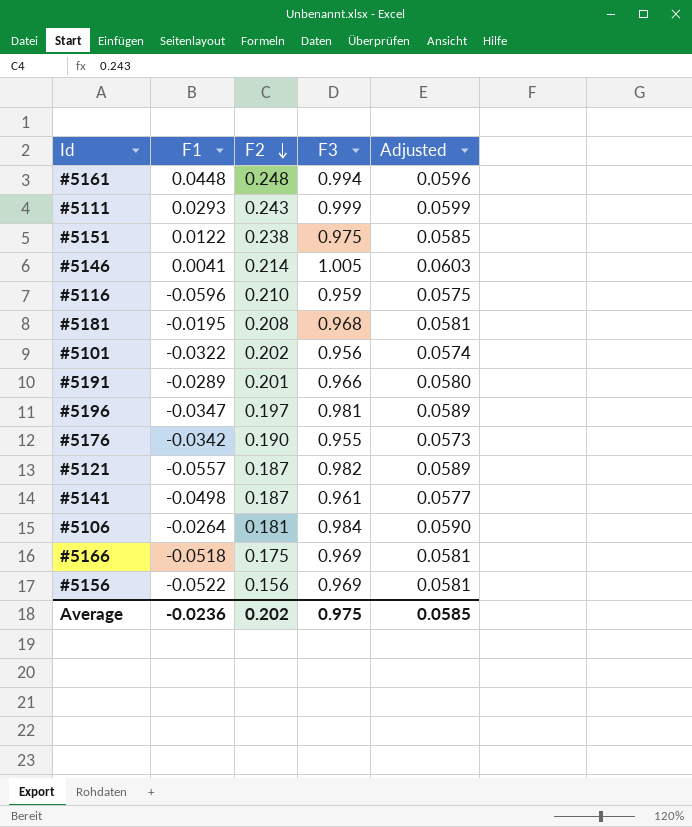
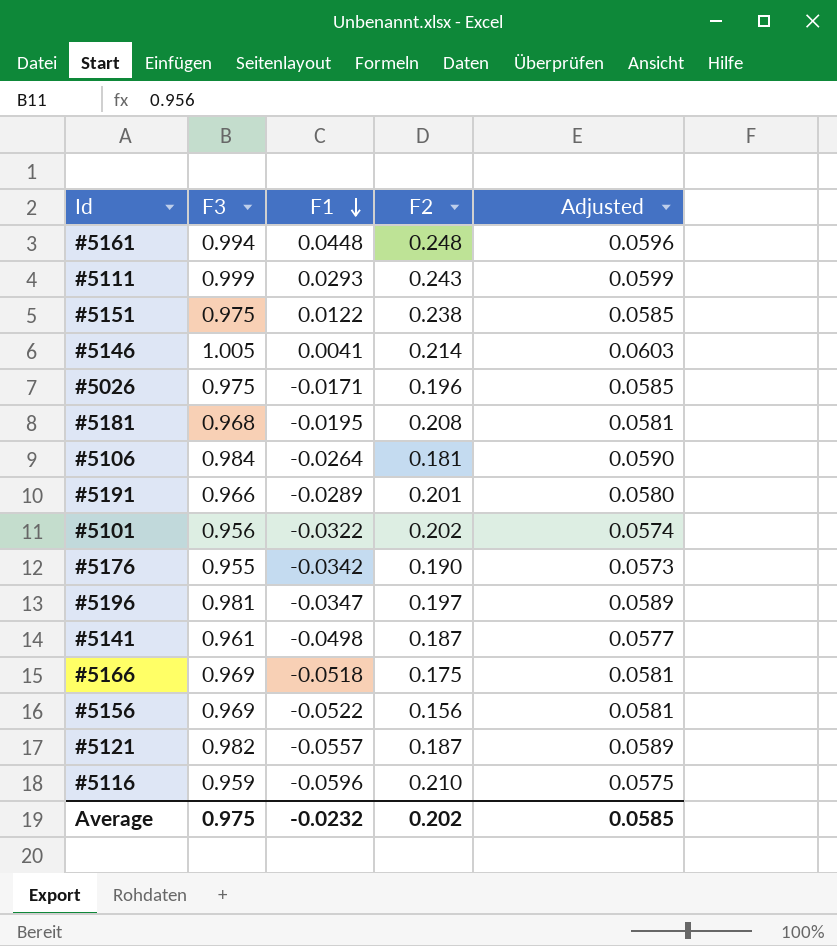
row order: F2 descending -> F1 descending
column F3 | position: 4 -> 2
row #5026: none -> 0.975 | -0.0171 | 0.196 | 0.0585
Average | F1: -0.0236 -> -0.0232

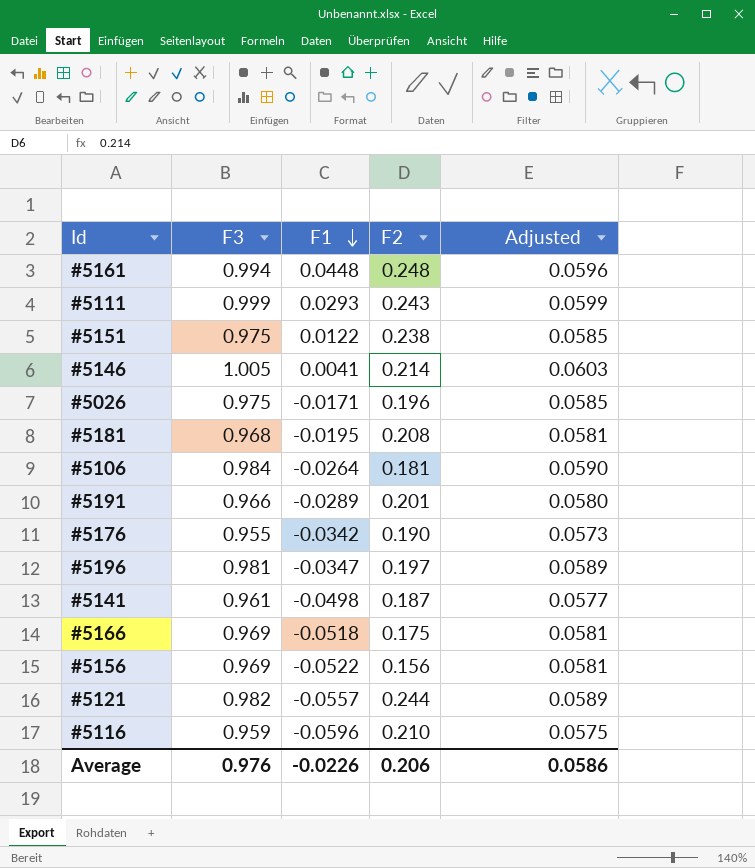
row #5101: 0.956 | -0.0322 | 0.202 | 0.0574 -> none
#5121 | F2: 0.187 -> 0.244
Average | F3: 0.975 -> 0.976
Average | F1: -0.0232 -> -0.0226
Average | F2: 0.202 -> 0.206
Average | Adjusted: 0.0585 -> 0.0586

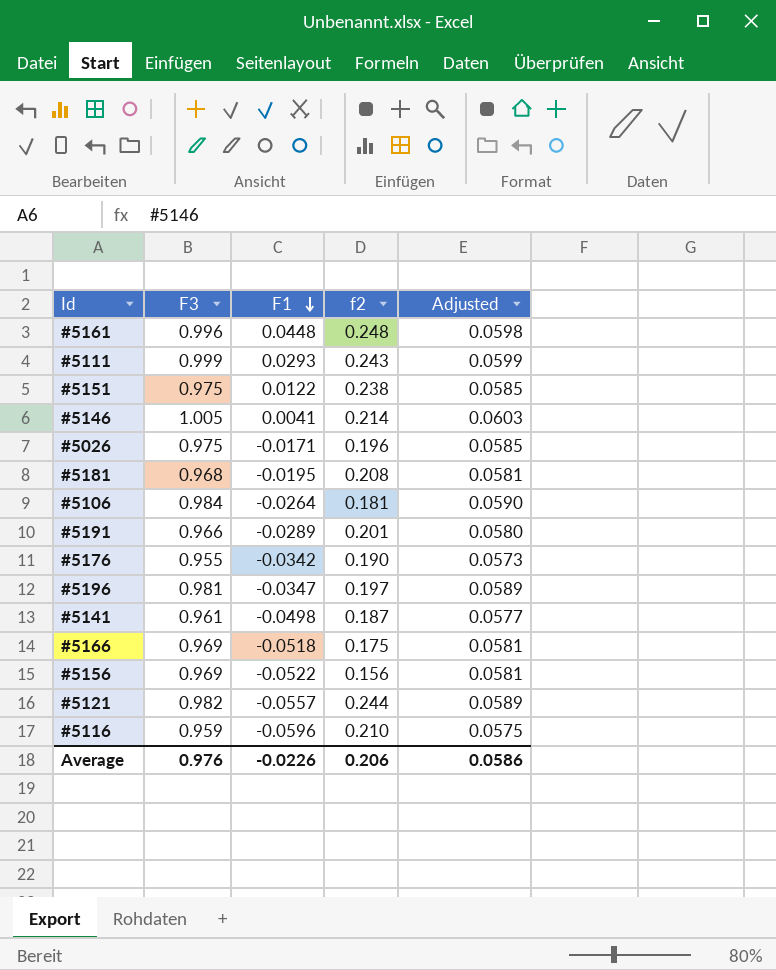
column name: F2 -> f2
#5161 | F3: 0.994 -> 0.996
#5161 | Adjusted: 0.0596 -> 0.0598

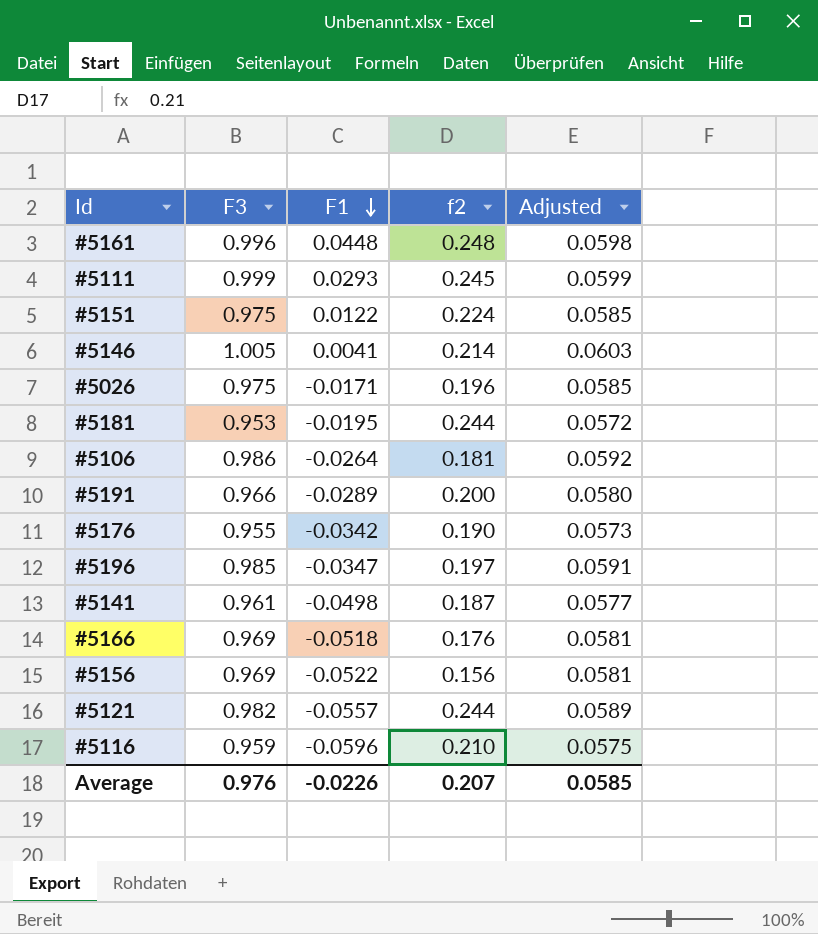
#5111 | f2: 0.243 -> 0.245
#5151 | f2: 0.238 -> 0.224
#5181 | F3: 0.968 -> 0.953
#5181 | f2: 0.208 -> 0.244
#5181 | Adjusted: 0.0581 -> 0.0572
#5106 | F3: 0.984 -> 0.986
#5106 | Adjusted: 0.0590 -> 0.0592
#5191 | f2: 0.201 -> 0.200
#5196 | F3: 0.981 -> 0.985
#5196 | Adjusted: 0.0589 -> 0.0591
#5166 | f2: 0.175 -> 0.176
Average | f2: 0.206 -> 0.207
Average | Adjusted: 0.0586 -> 0.0585

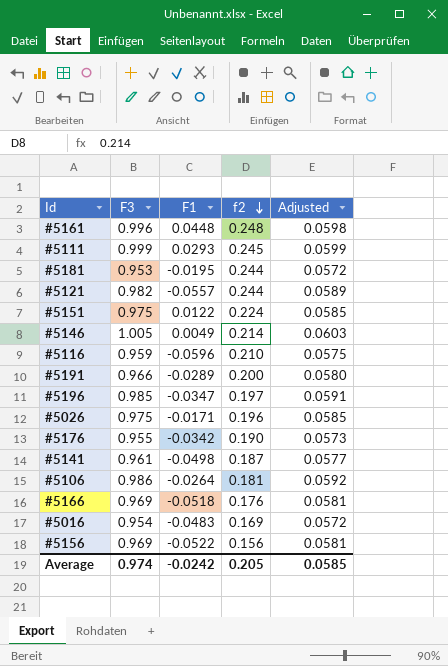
row order: F1 descending -> f2 descending
#5146 | F1: 0.0041 -> 0.0049
row #5016: none -> 0.954 | -0.0483 | 0.169 | 0.0572
Average | F3: 0.976 -> 0.974
Average | F1: -0.0226 -> -0.0242
Average | f2: 0.207 -> 0.205

